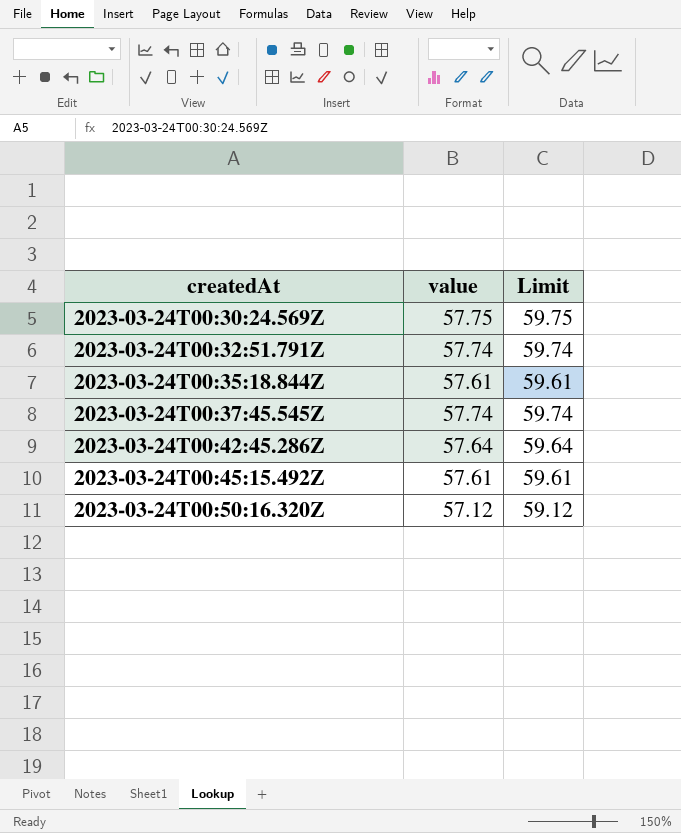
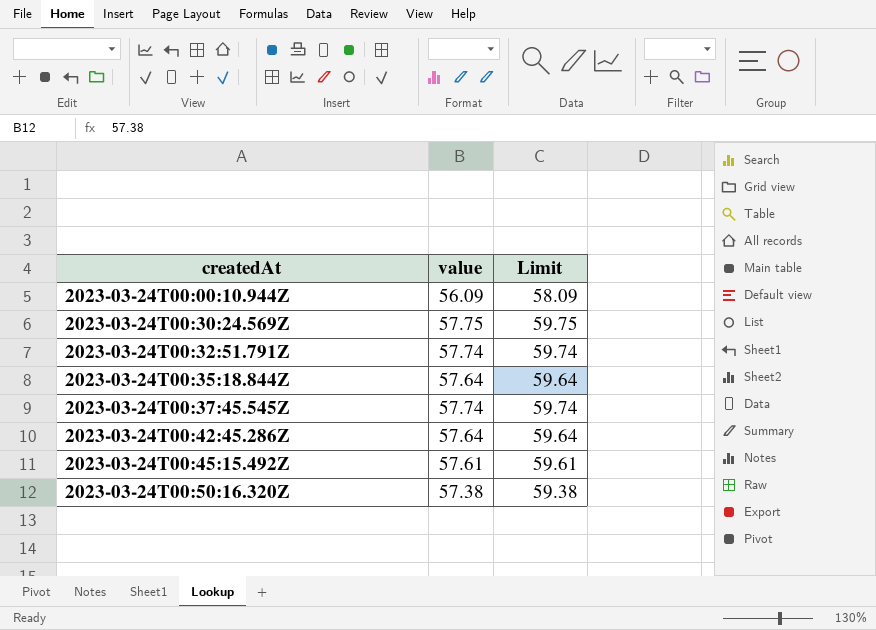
row 2023-03-24T00:00:10.944Z: none -> 56.09 | 58.09
2023-03-24T00:35:18.844Z | value: 57.61 -> 57.64
2023-03-24T00:35:18.844Z | Limit: 59.61 -> 59.64
2023-03-24T00:50:16.320Z | value: 57.12 -> 57.38
2023-03-24T00:50:16.320Z | Limit: 59.12 -> 59.38

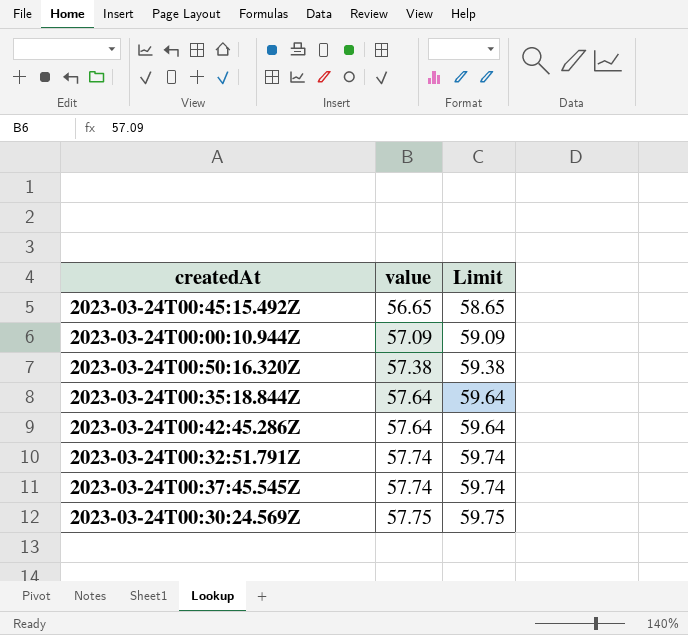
row order: createdAt ascending -> value ascending
2023-03-24T00:45:15.492Z | value: 57.61 -> 56.65
2023-03-24T00:45:15.492Z | Limit: 59.61 -> 58.65
2023-03-24T00:00:10.944Z | value: 56.09 -> 57.09
2023-03-24T00:00:10.944Z | Limit: 58.09 -> 59.09

